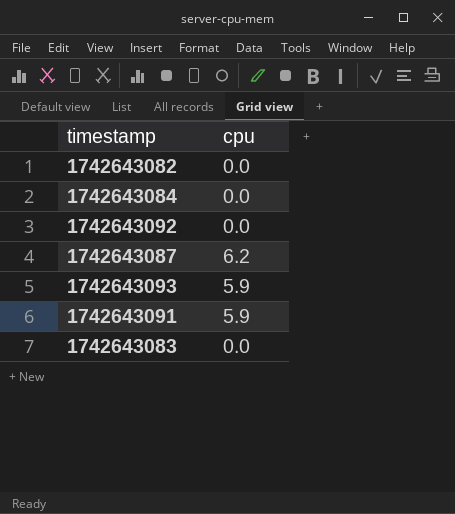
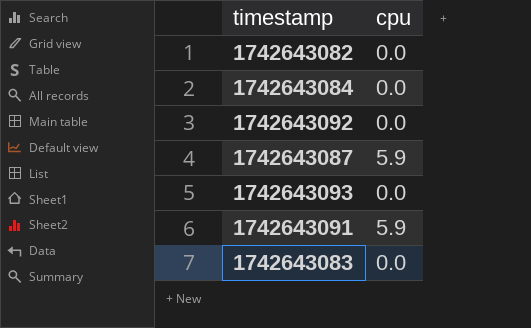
1742643087 | cpu: 6.2 -> 5.9
1742643093 | cpu: 5.9 -> 0.0

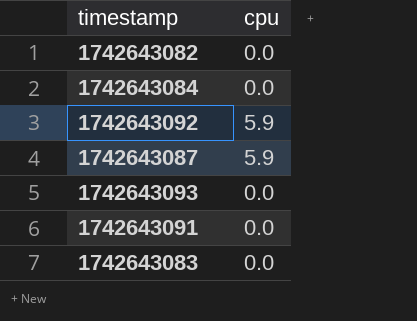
1742643092 | cpu: 0.0 -> 5.9
1742643091 | cpu: 5.9 -> 0.0

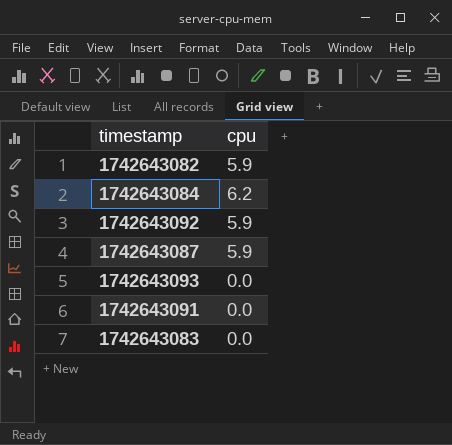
1742643082 | cpu: 0.0 -> 5.9
1742643084 | cpu: 0.0 -> 6.2

